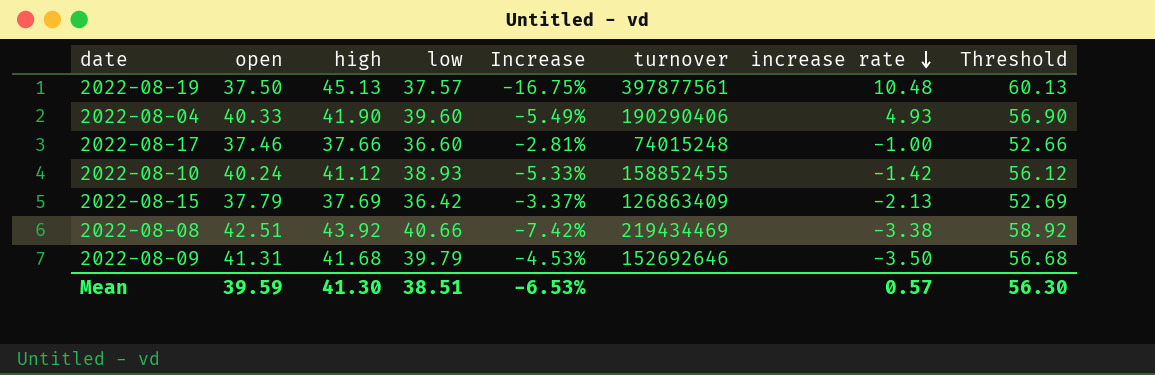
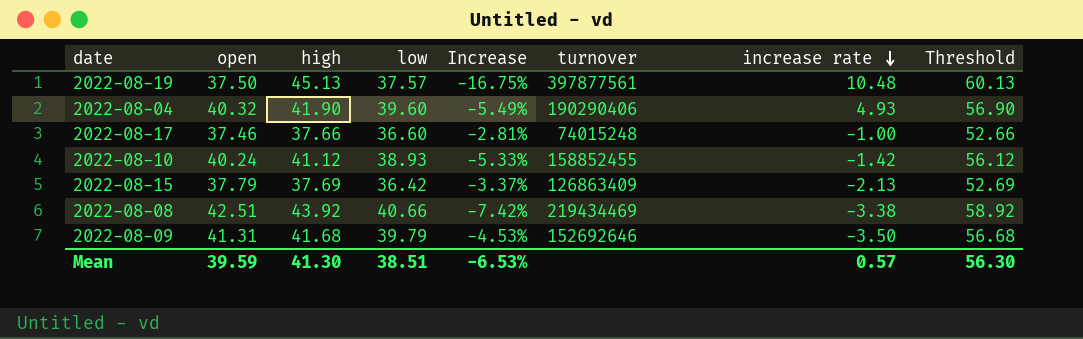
2022-08-04 | open: 40.33 -> 40.32

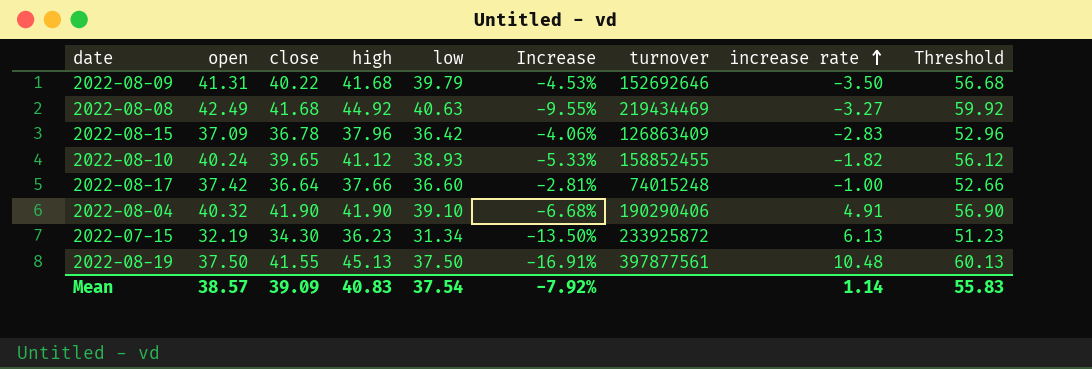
row order: increase rate descending -> increase rate ascending
column close | position: none -> 3
2022-08-08 | open: 42.51 -> 42.49
2022-08-08 | high: 43.92 -> 44.92
2022-08-08 | low: 40.66 -> 40.63
2022-08-08 | Increase: -7.42% -> -9.55%
2022-08-08 | increase rate: -3.38 -> -3.27
2022-08-08 | Threshold: 58.92 -> 59.92
2022-08-15 | open: 37.79 -> 37.09
2022-08-15 | high: 37.69 -> 37.96
2022-08-15 | Increase: -3.37% -> -4.06%
2022-08-15 | increase rate: -2.13 -> -2.83
2022-08-15 | Threshold: 52.69 -> 52.96
2022-08-10 | increase rate: -1.42 -> -1.82
2022-08-17 | open: 37.46 -> 37.42
2022-08-04 | low: 39.60 -> 39.10
2022-08-04 | Increase: -5.49% -> -6.68%
2022-08-04 | increase rate: 4.93 -> 4.91
row 2022-07-15: none -> 32.19 | 34.30 | 36.23 | 31.34 | -13.50% | 233925872 | 6.13 | 51.23
2022-08-19 | low: 37.57 -> 37.50
2022-08-19 | Increase: -16.75% -> -16.91%
Mean | open: 39.59 -> 38.57
Mean | high: 41.30 -> 40.83
Mean | low: 38.51 -> 37.54
Mean | Increase: -6.53% -> -7.92%
Mean | increase rate: 0.57 -> 1.14
Mean | Threshold: 56.30 -> 55.83

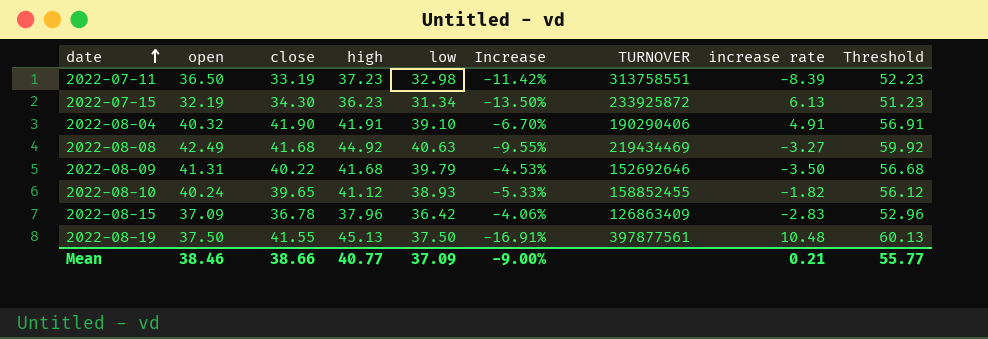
row order: increase rate ascending -> date ascending
column name: turnover -> TURNOVER
row 2022-08-17: 37.42 | 36.64 | 37.66 | 36.60 | -2.81% | 74015248 | -1.00 | 52.66 -> none
row 2022-07-11: none -> 36.50 | 33.19 | 37.23 | 32.98 | -11.42% | 313758551 | -8.39 | 52.23
2022-08-04 | high: 41.90 -> 41.91
2022-08-04 | Increase: -6.68% -> -6.70%
2022-08-04 | Threshold: 56.90 -> 56.91
Mean | open: 38.57 -> 38.46
Mean | close: 39.09 -> 38.66
Mean | high: 40.83 -> 40.77
Mean | low: 37.54 -> 37.09
Mean | Increase: -7.92% -> -9.00%
Mean | increase rate: 1.14 -> 0.21
Mean | Threshold: 55.83 -> 55.77

